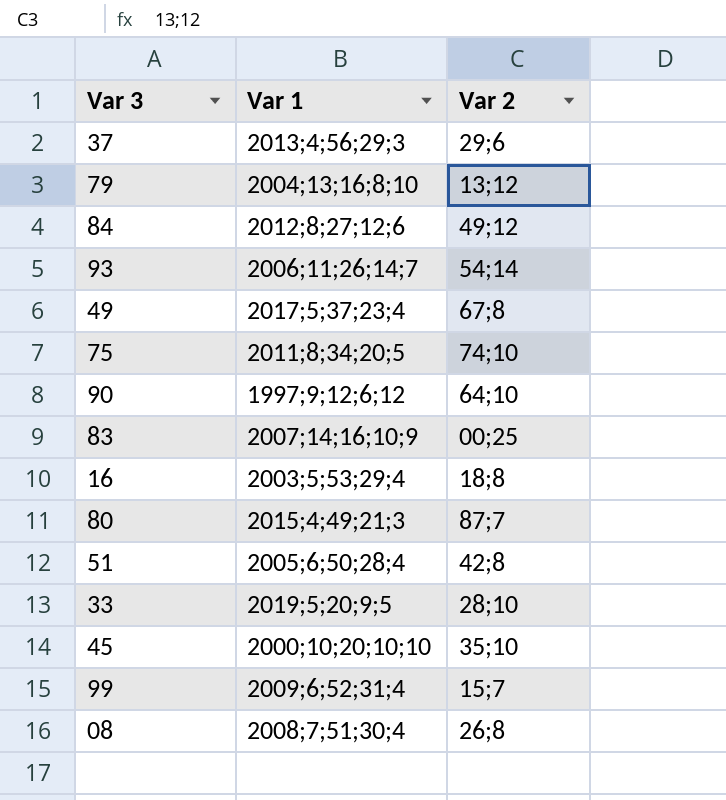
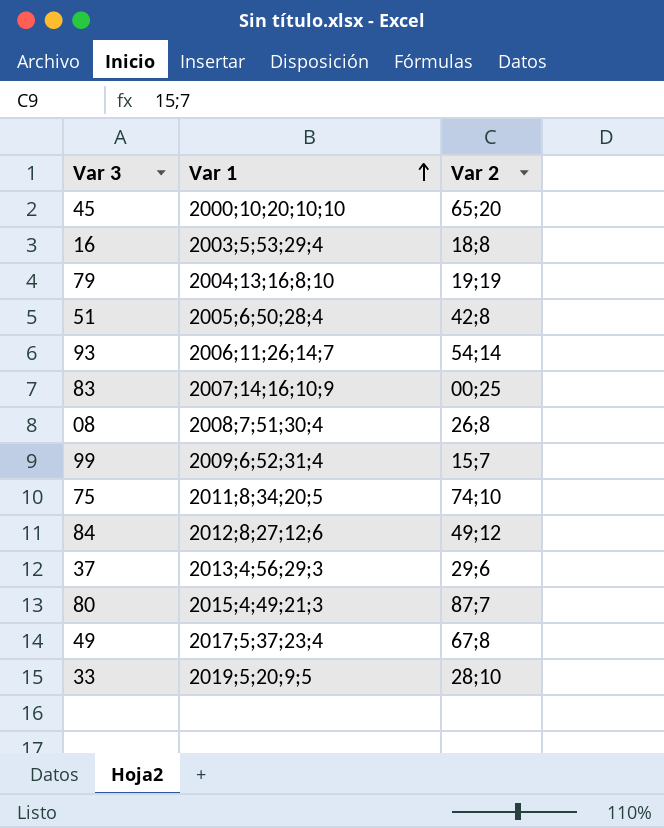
row order: none -> Var 1 ascending
row 90: 1997;9;12;6;12 | 64;10 -> none
45 | Var 2: 35;10 -> 65;20
79 | Var 2: 13;12 -> 19;19

